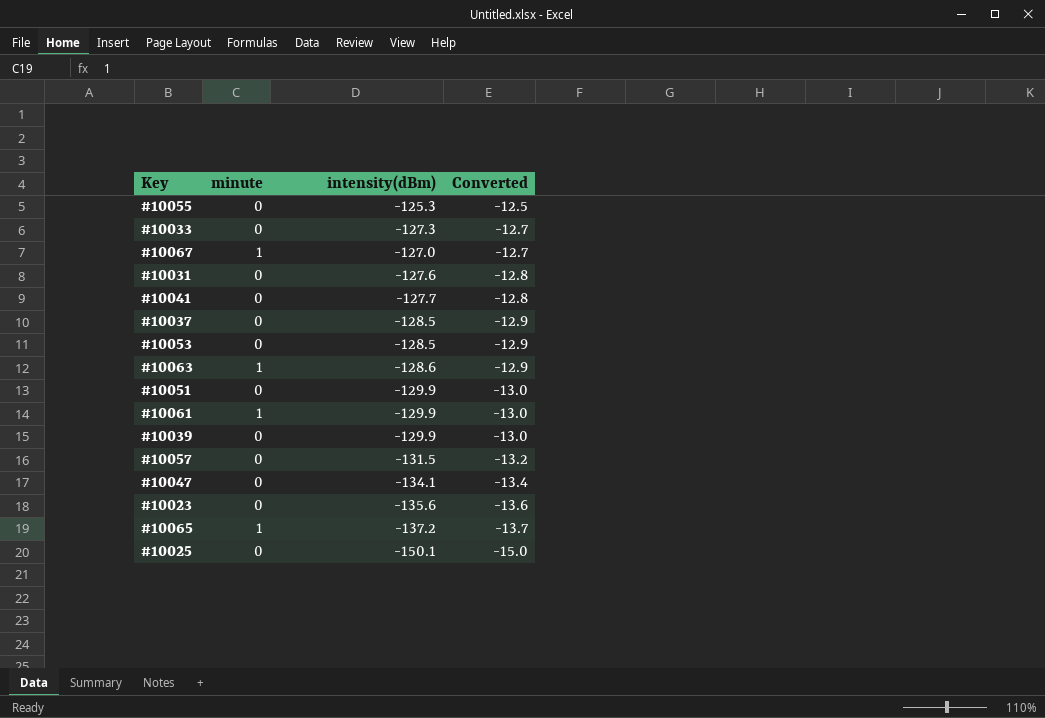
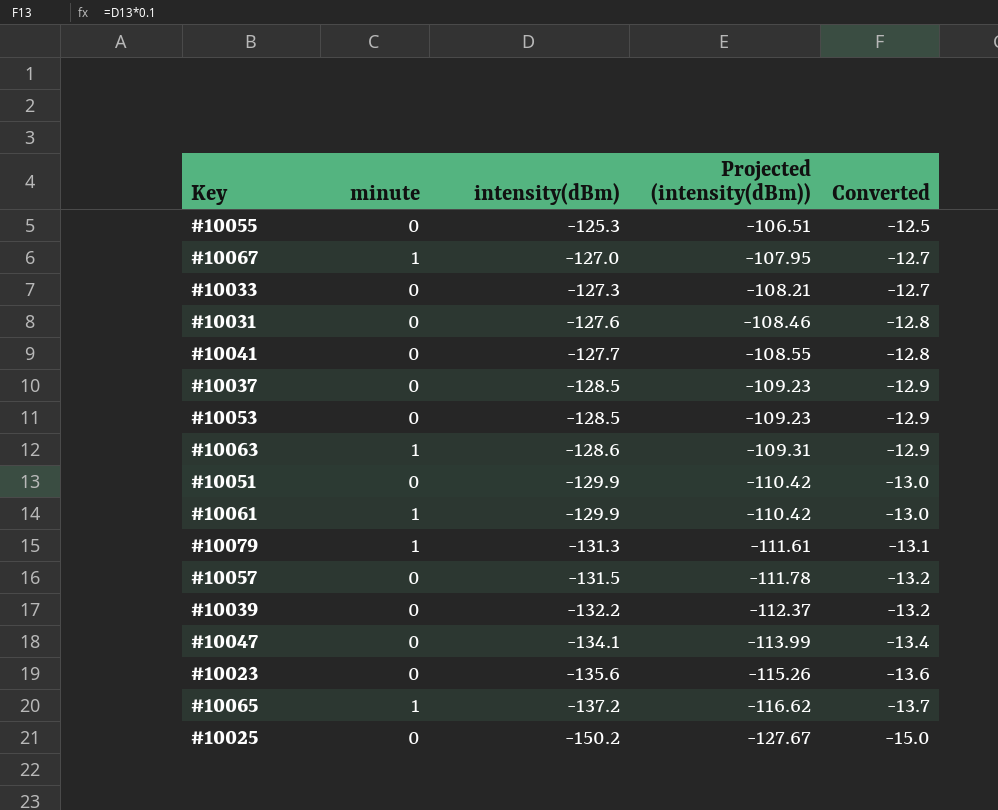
row order: Converted descending -> intensity(dBm) descending
column Projected (intensity(dBm)) | formula: none -> [intensity(dBm)] * 0.85
row #10079: none -> 1 | -131.3 | -111.61 | -13.1
#10039 | intensity(dBm): -129.9 -> -132.2
#10039 | Converted: -13.0 -> -13.2
#10025 | intensity(dBm): -150.1 -> -150.2

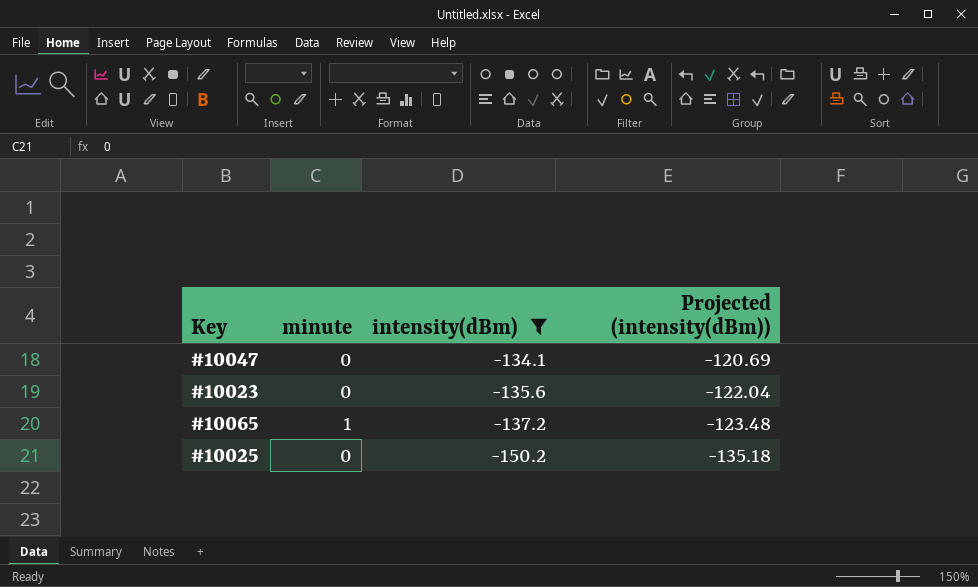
filter: none -> intensity(dBm) <= -134.1
column Converted | formula: [intensity(dBm)] * 0.1 -> none
column Projected (intensity(dBm)) | formula: [intensity(dBm)] * 0.85 -> [intensity(dBm)] * 0.9

